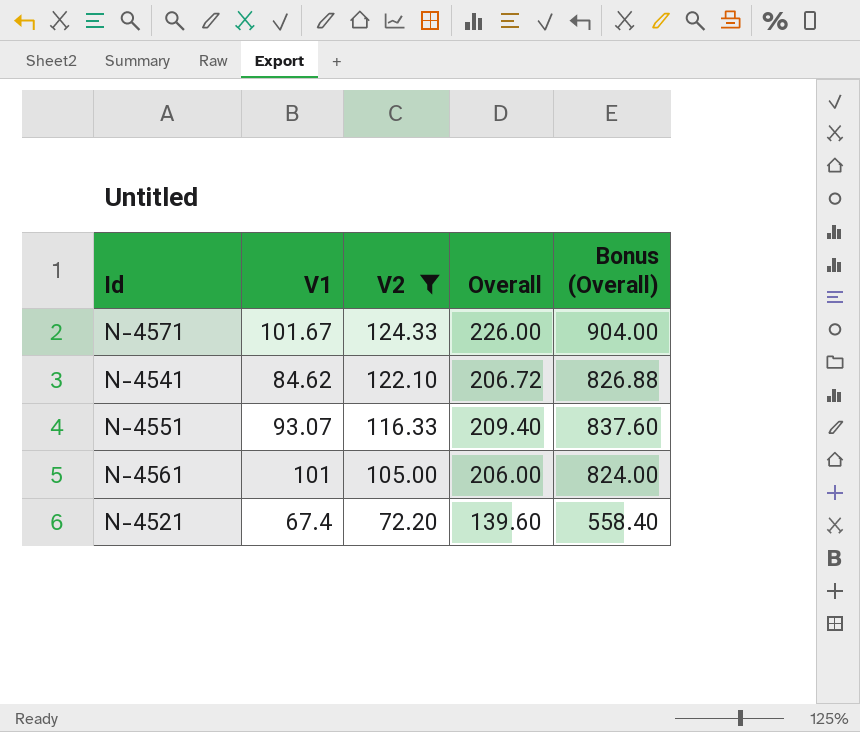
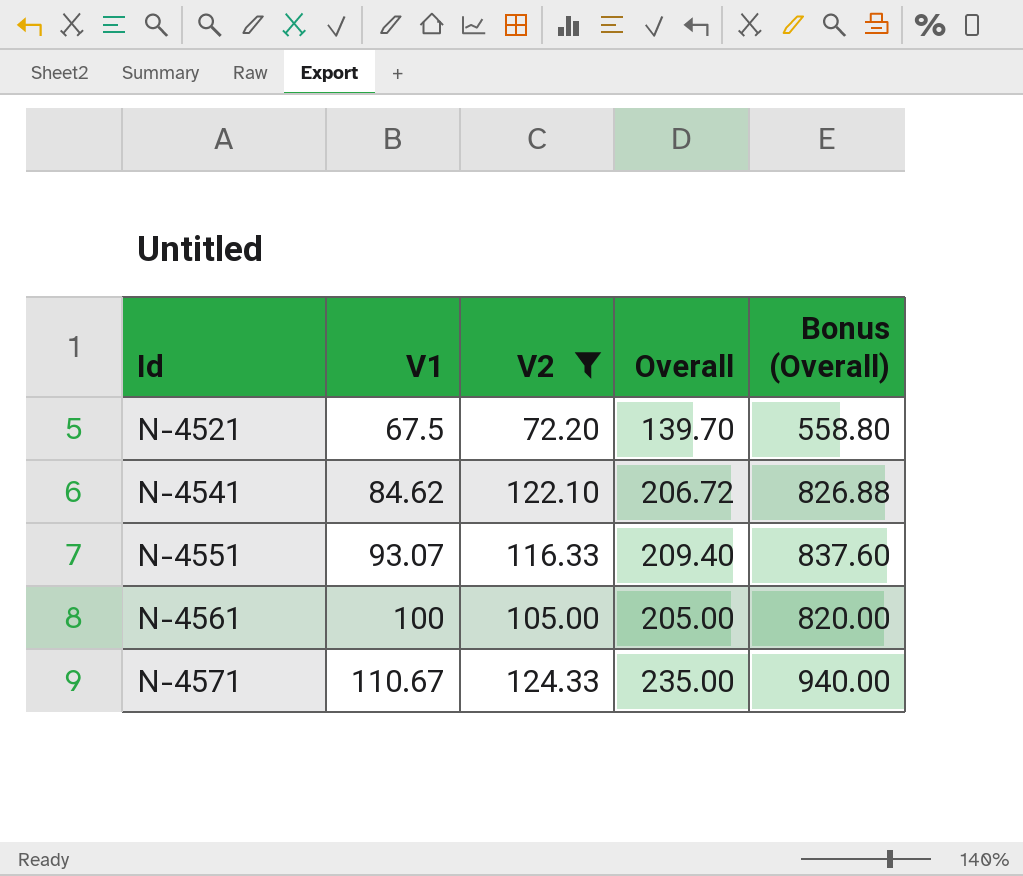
row order: V2 descending -> Id ascending
N-4521 | V1: 67.4 -> 67.5
N-4521 | Overall: 139.60 -> 139.70
N-4521 | Bonus (Overall): 558.40 -> 558.80
N-4561 | V1: 101 -> 100
N-4561 | Overall: 206.00 -> 205.00
N-4561 | Bonus (Overall): 824.00 -> 820.00
N-4571 | V1: 101.67 -> 110.67
N-4571 | Overall: 226.00 -> 235.00
N-4571 | Bonus (Overall): 904.00 -> 940.00

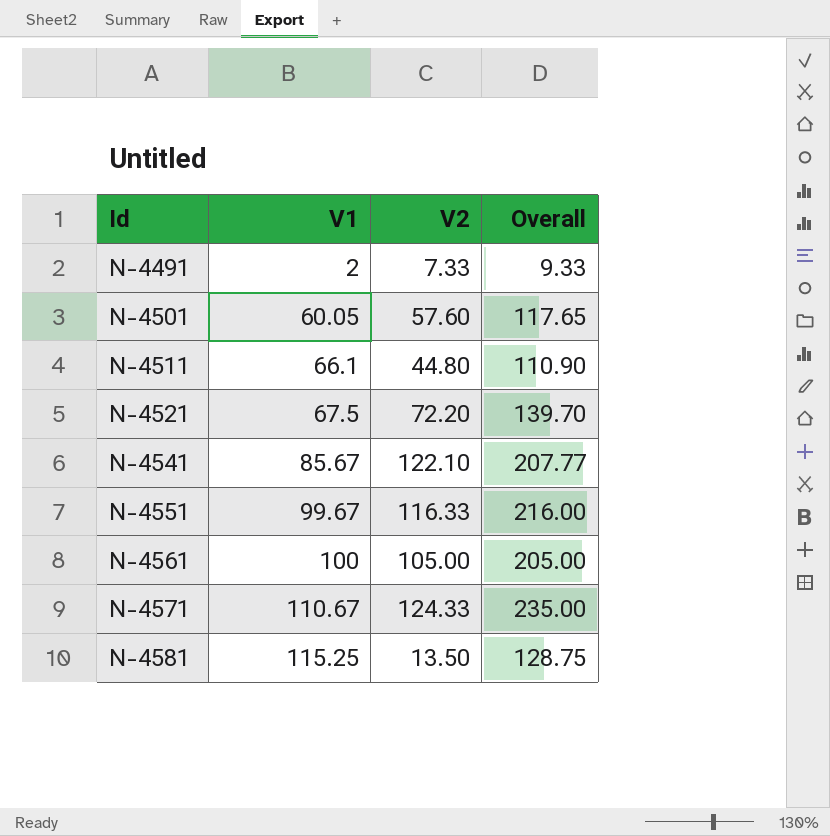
filter: V2 >= 72.20 -> none
column Bonus (Overall) | formula: [Overall] * 4 -> none
N-4541 | V1: 84.62 -> 85.67
N-4541 | Overall: 206.72 -> 207.77
N-4551 | V1: 93.07 -> 99.67
N-4551 | Overall: 209.40 -> 216.00

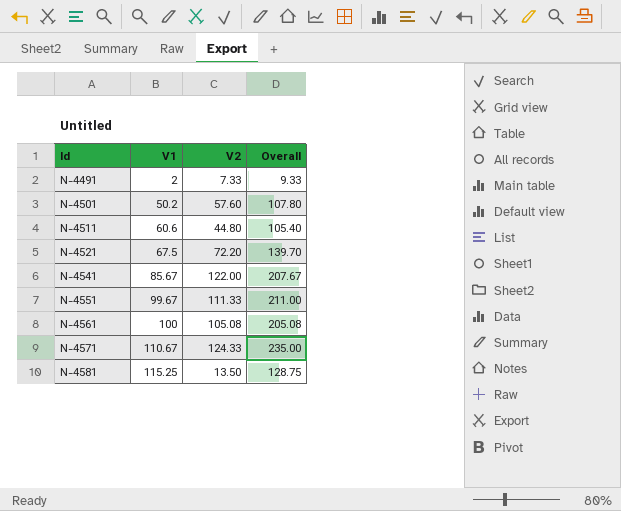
N-4501 | V1: 60.05 -> 50.2
N-4501 | Overall: 117.65 -> 107.80
N-4511 | V1: 66.1 -> 60.6
N-4511 | Overall: 110.90 -> 105.40
N-4541 | V2: 122.10 -> 122.00
N-4541 | Overall: 207.77 -> 207.67
N-4551 | V2: 116.33 -> 111.33
N-4551 | Overall: 216.00 -> 211.00
N-4561 | V2: 105.00 -> 105.08
N-4561 | Overall: 205.00 -> 205.08

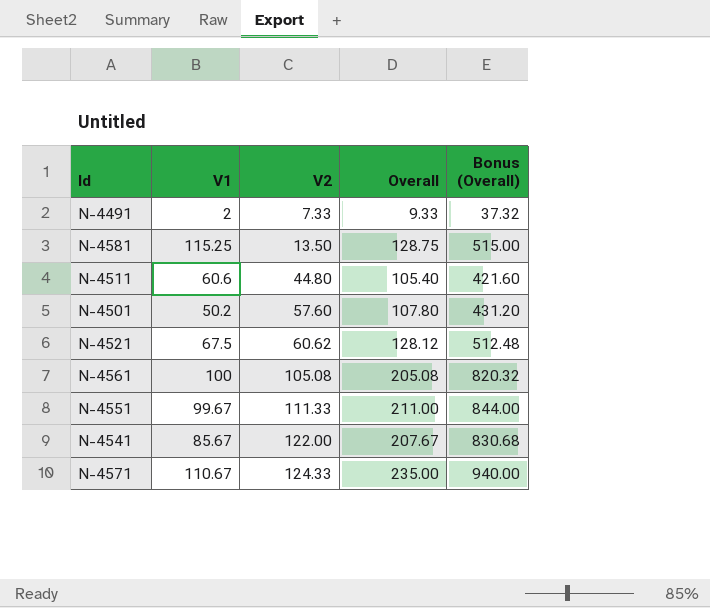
row order: Id ascending -> V2 ascending
column Bonus (Overall) | formula: none -> [Overall] * 4
N-4521 | V2: 72.20 -> 60.62
N-4521 | Overall: 139.70 -> 128.12

